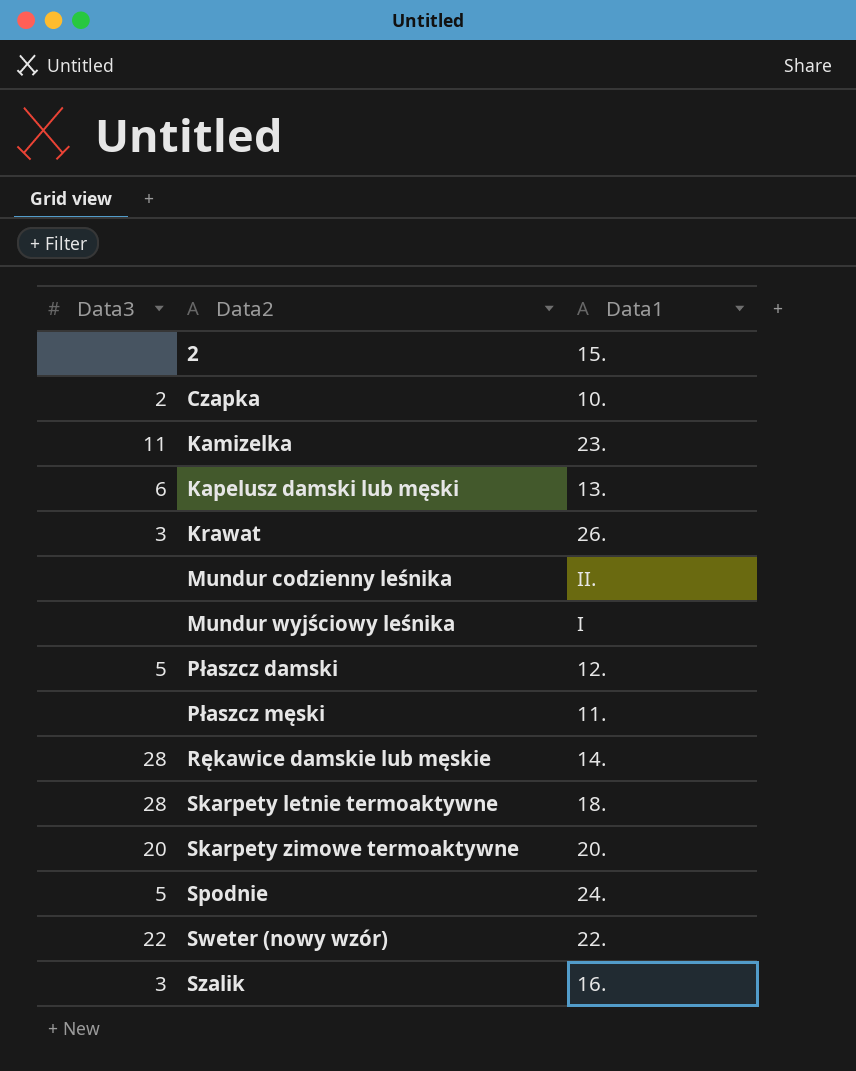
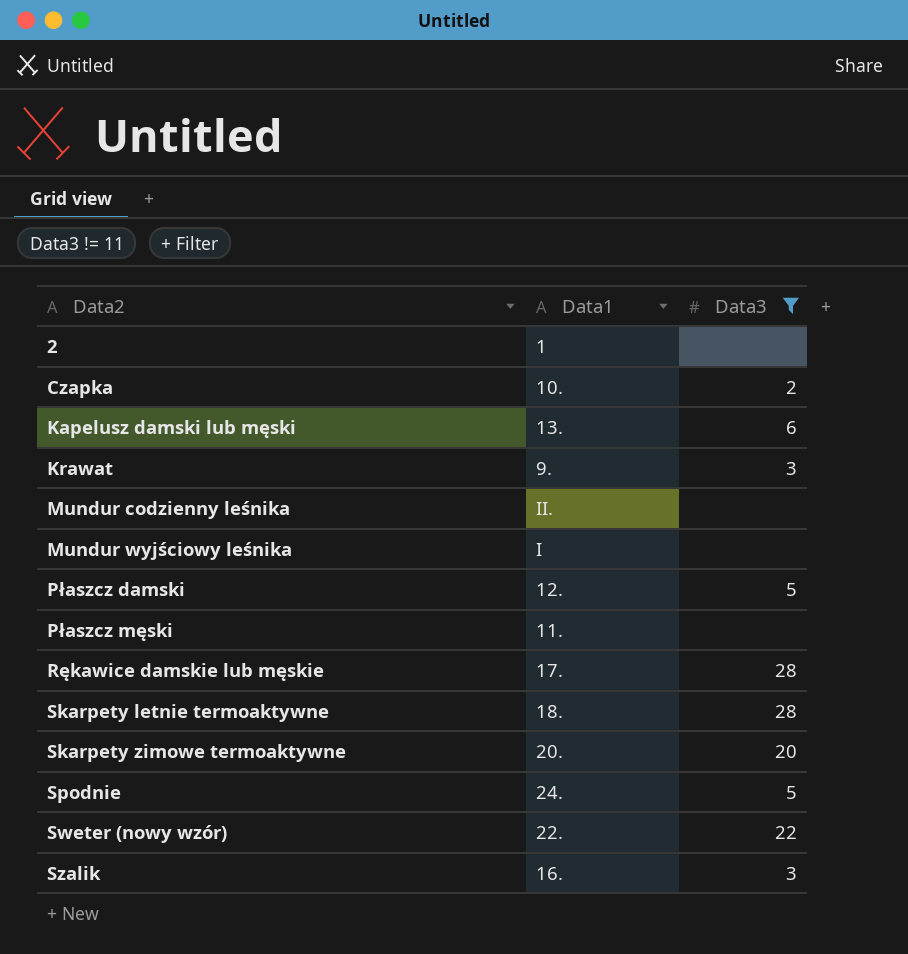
filter: none -> Data3 != 11
column Data3 | position: 1 -> 3
2 | Data1: 15. -> 1
Krawat | Data1: 26. -> 9.
Rękawice damskie lub męskie | Data1: 14. -> 17.

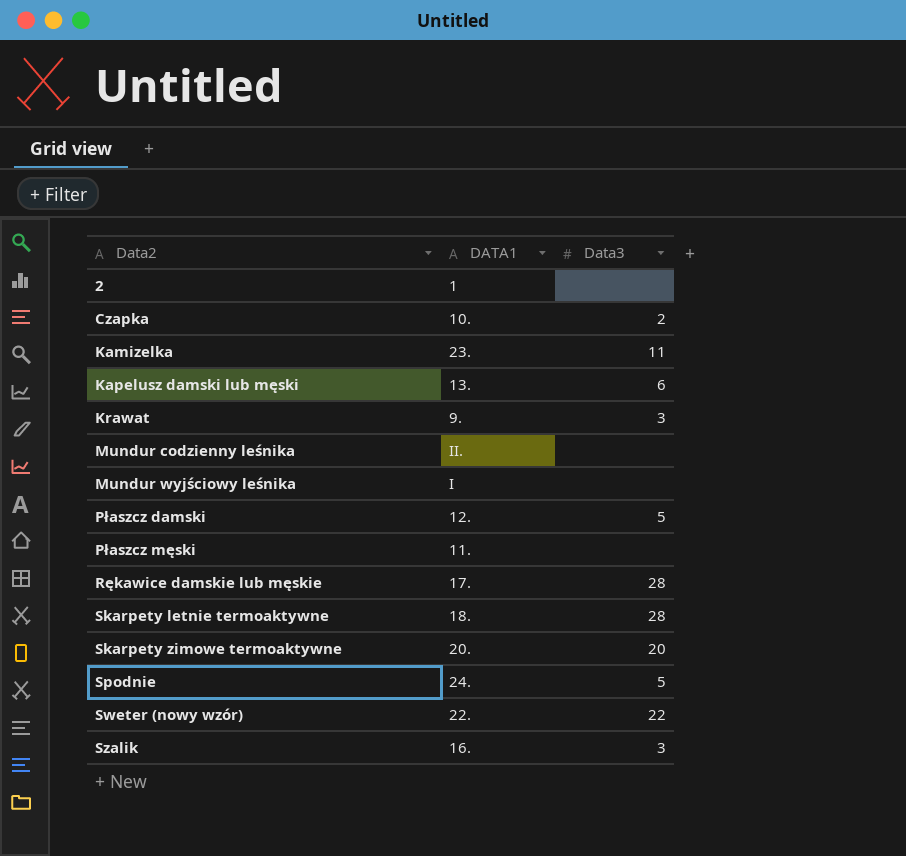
filter: Data3 != 11 -> none
column name: Data1 -> DATA1

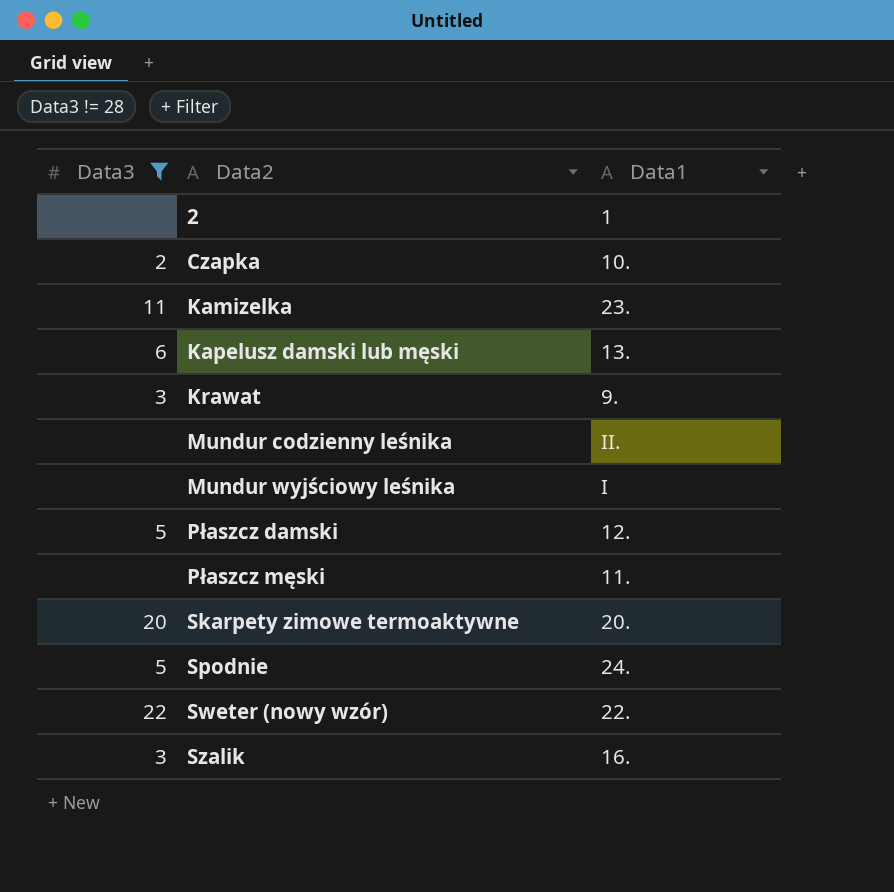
filter: none -> Data3 != 28
column Data3 | position: 3 -> 1
column name: DATA1 -> Data1

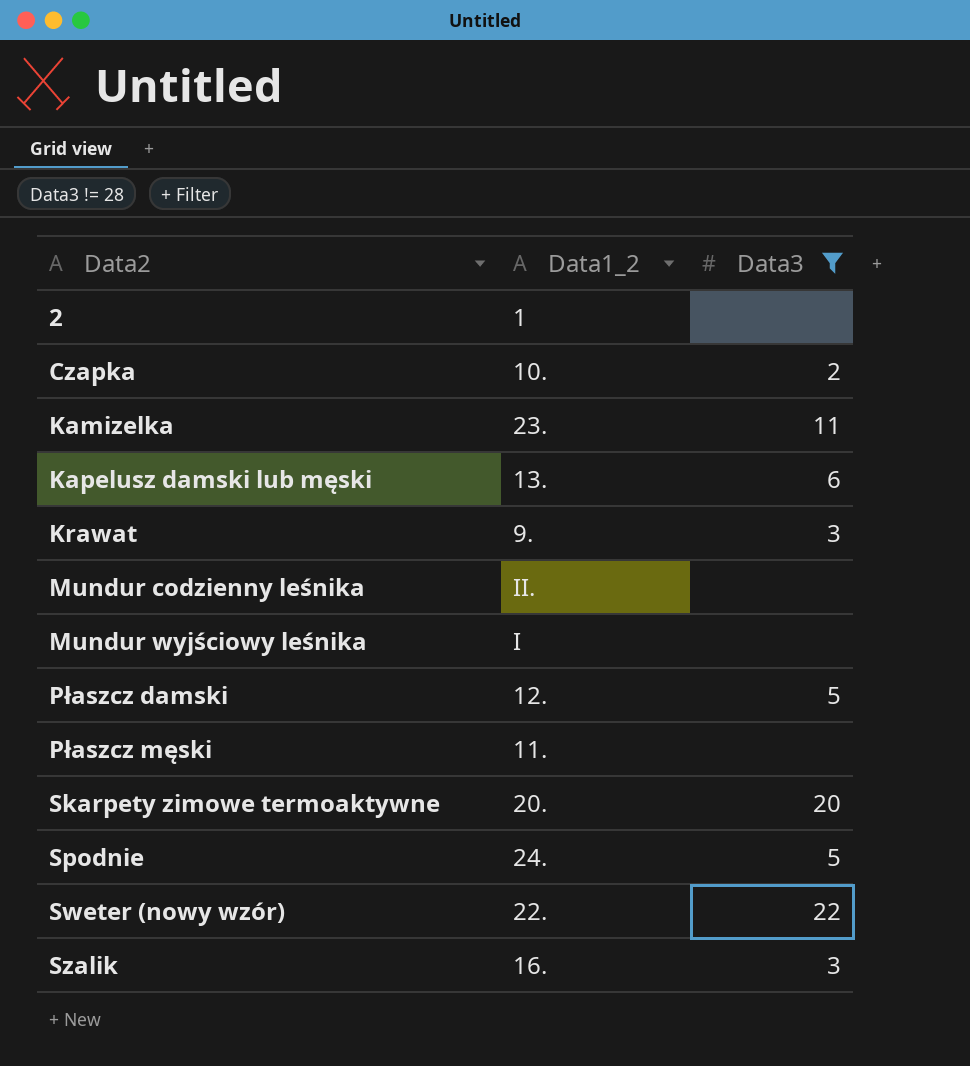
column name: Data1 -> Data1_2
column Data3 | position: 1 -> 3

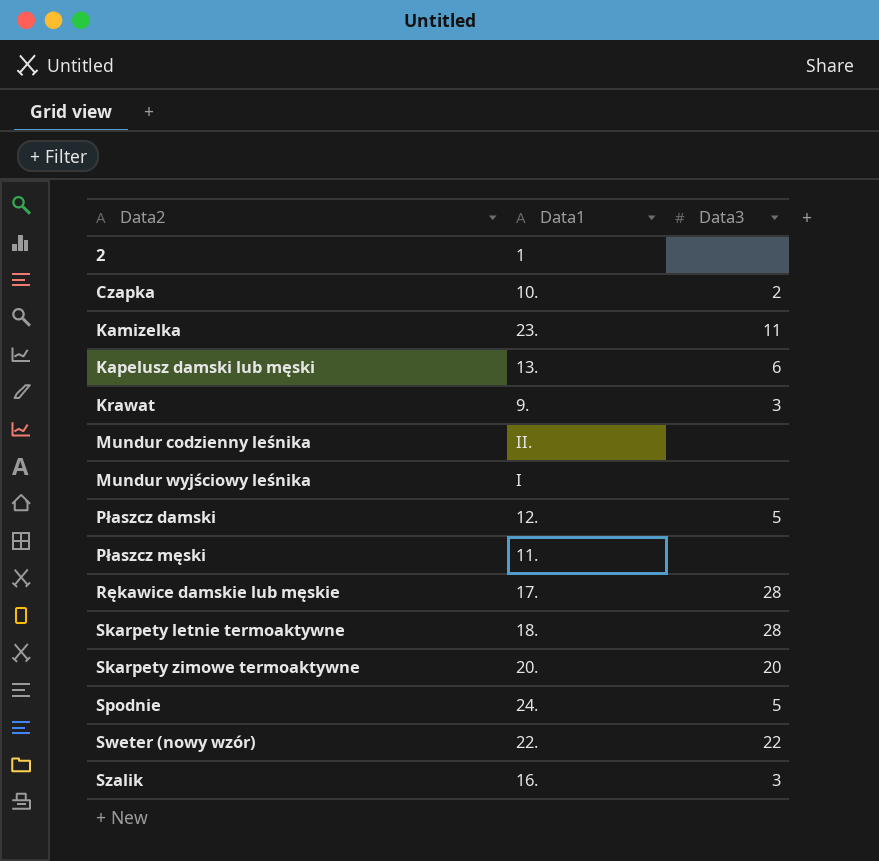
filter: Data3 != 28 -> none
column name: Data1_2 -> Data1

